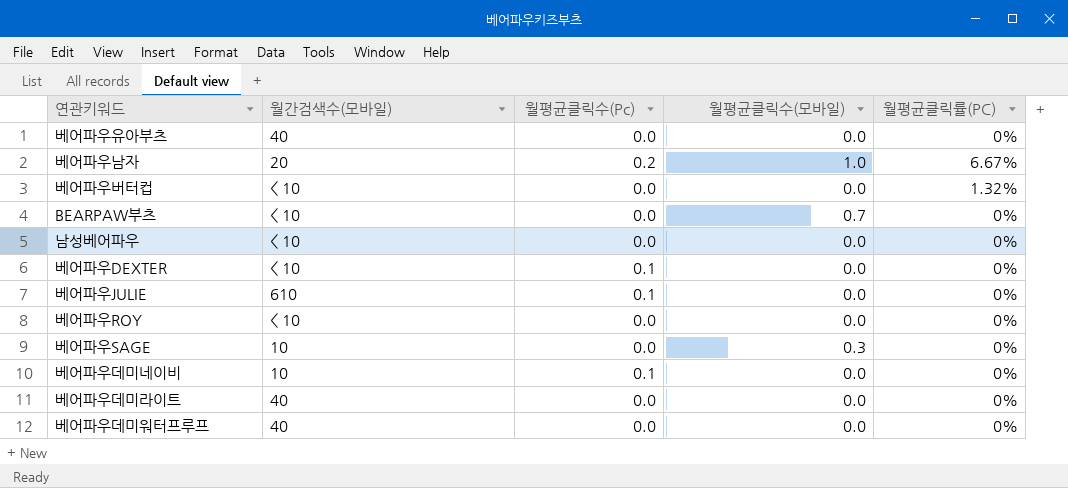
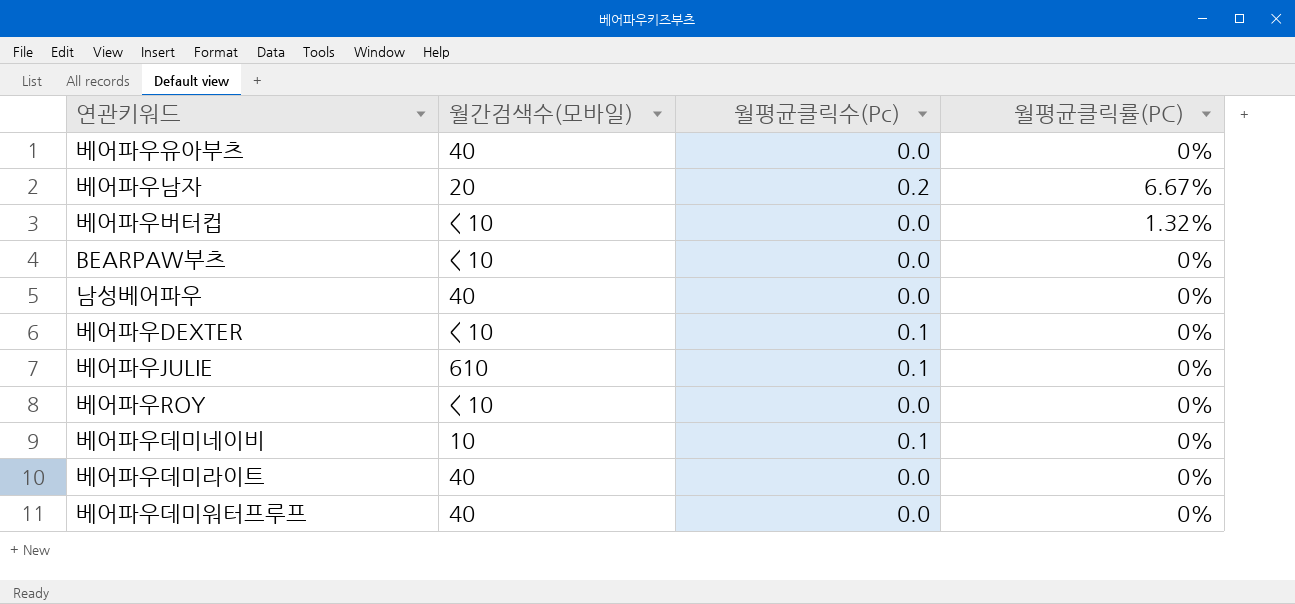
column 월평균클릭수(모바일) | position: 4 -> none
row 베어파우SAGE: 10 | 0.0 | 0.3 | 0% -> none
남성베어파우 | 월간검색수(모바일): < 10 -> 40

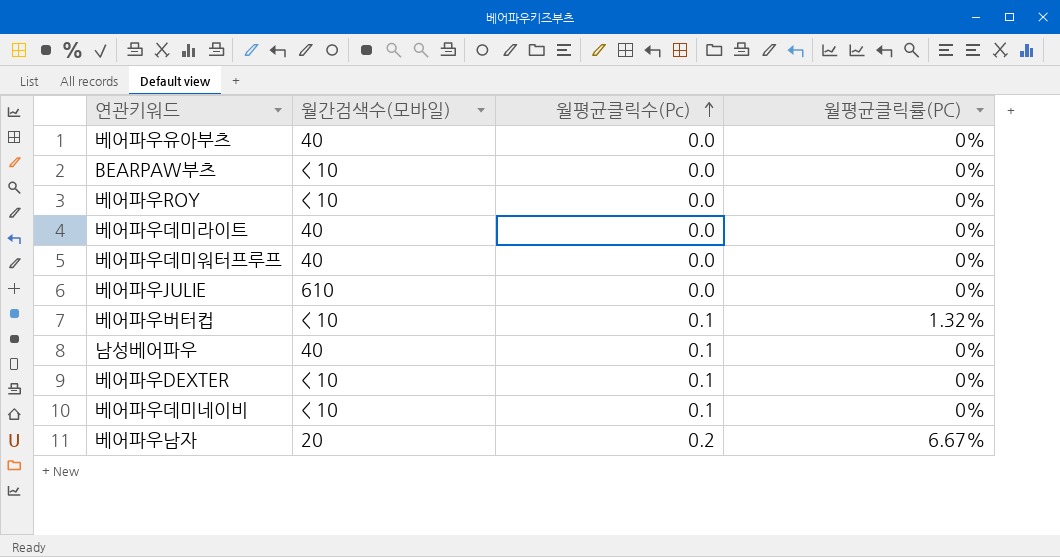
row order: none -> 월평균클릭수(Pc) ascending
베어파우JULIE | 월평균클릭수(Pc): 0.1 -> 0.0
베어파우버터컵 | 월평균클릭수(Pc): 0.0 -> 0.1
남성베어파우 | 월평균클릭수(Pc): 0.0 -> 0.1
베어파우데미네이비 | 월간검색수(모바일): 10 -> < 10

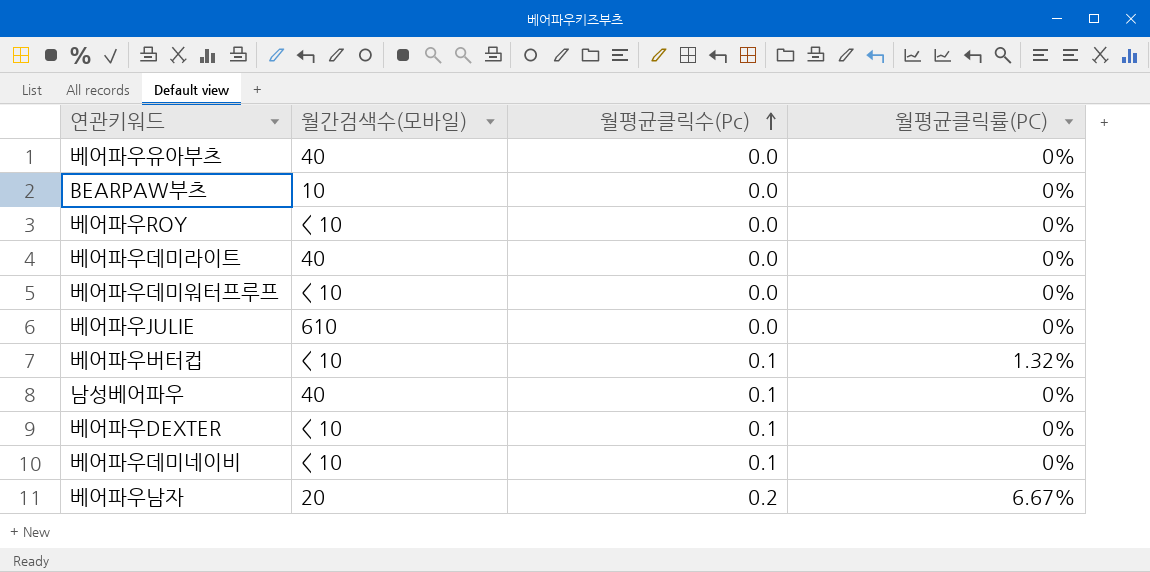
BEARPAW부츠 | 월간검색수(모바일): < 10 -> 10
베어파우데미워터프루프 | 월간검색수(모바일): 40 -> < 10

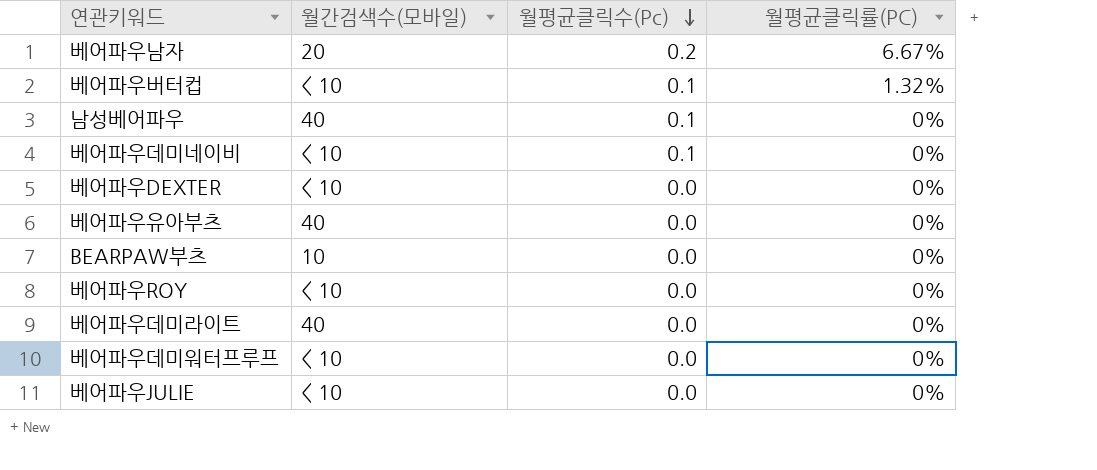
row order: 월평균클릭수(Pc) ascending -> 월평균클릭수(Pc) descending
베어파우DEXTER | 월평균클릭수(Pc): 0.1 -> 0.0
베어파우JULIE | 월간검색수(모바일): 610 -> < 10

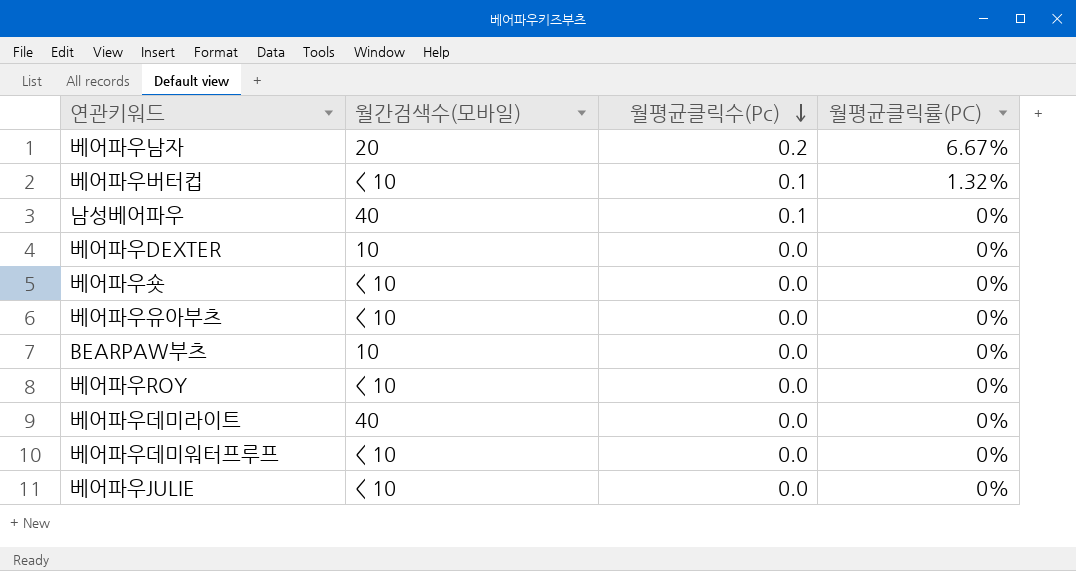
row 베어파우데미네이비: < 10 | 0.1 | 0% -> none
베어파우DEXTER | 월간검색수(모바일): < 10 -> 10
row 베어파우숏: none -> < 10 | 0.0 | 0%
베어파우유아부츠 | 월간검색수(모바일): 40 -> < 10

